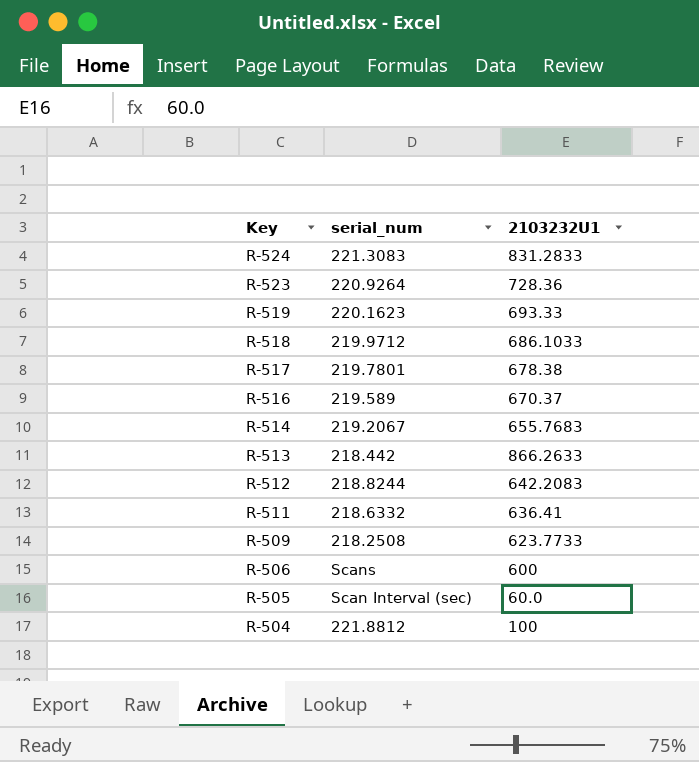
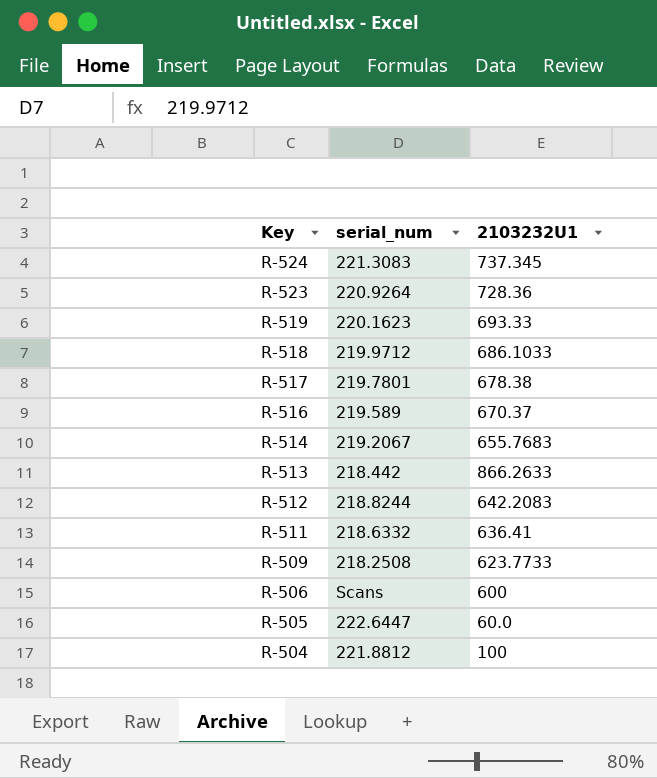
R-524 | 2103232U1: 831.2833 -> 737.345
R-505 | serial_num: Scan Interval (sec) -> 222.6447

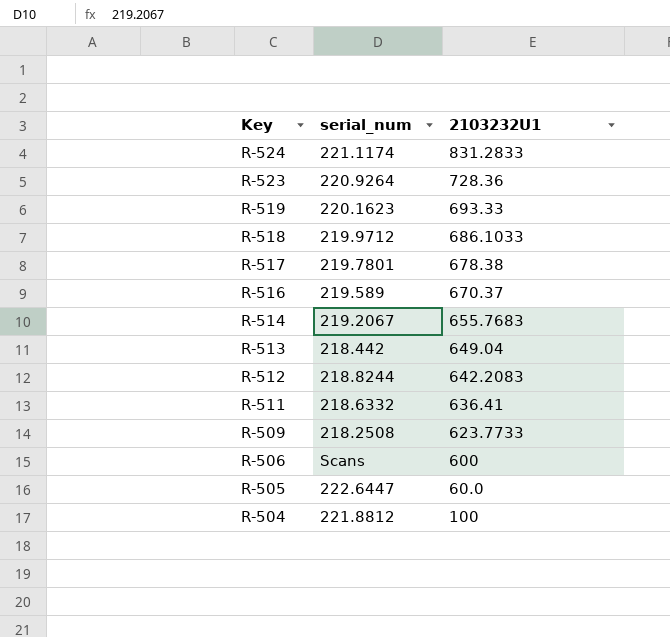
R-524 | serial_num: 221.3083 -> 221.1174
R-524 | 2103232U1: 737.345 -> 831.2833
R-513 | 2103232U1: 866.2633 -> 649.04

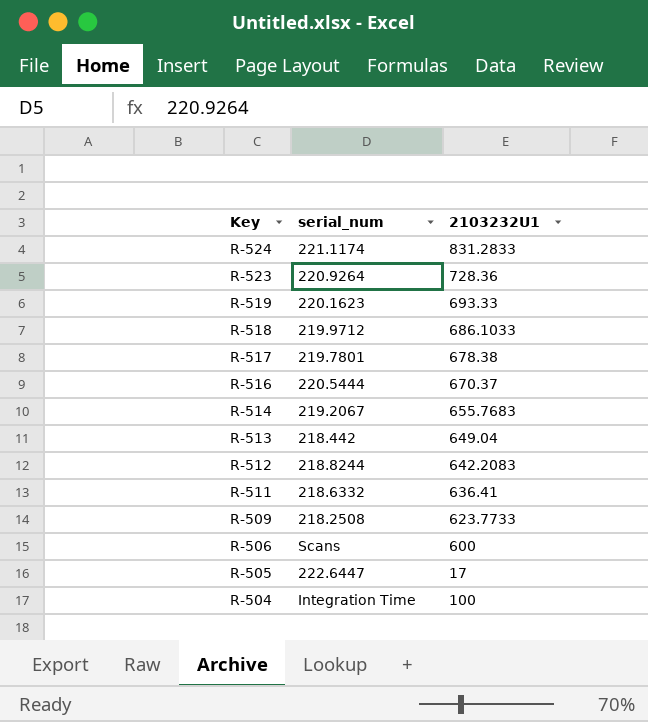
R-516 | serial_num: 219.589 -> 220.5444
R-505 | 2103232U1: 60.0 -> 17
R-504 | serial_num: 221.8812 -> Integration Time

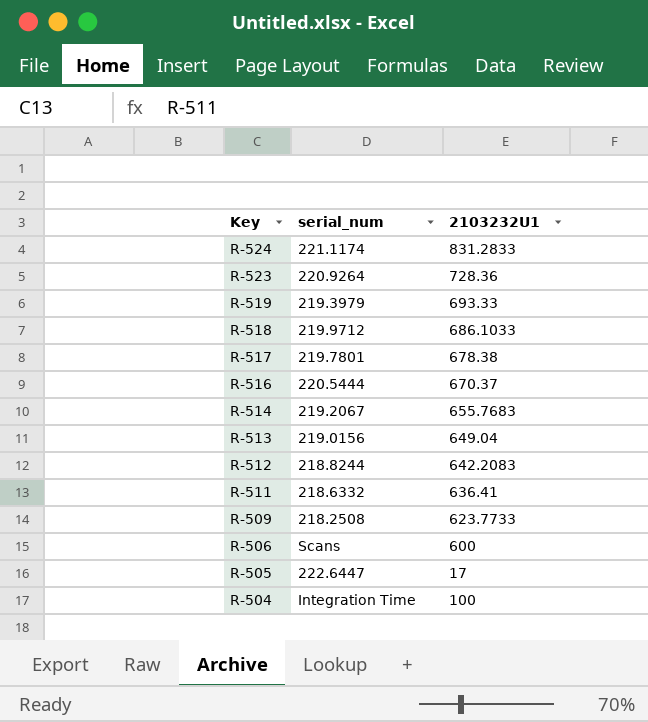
R-519 | serial_num: 220.1623 -> 219.3979
R-513 | serial_num: 218.442 -> 219.0156

